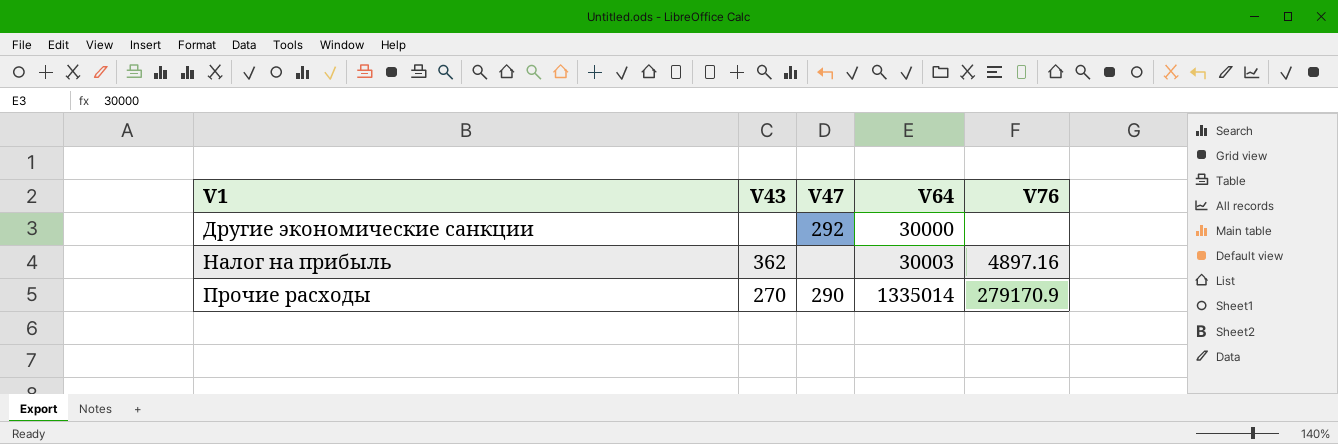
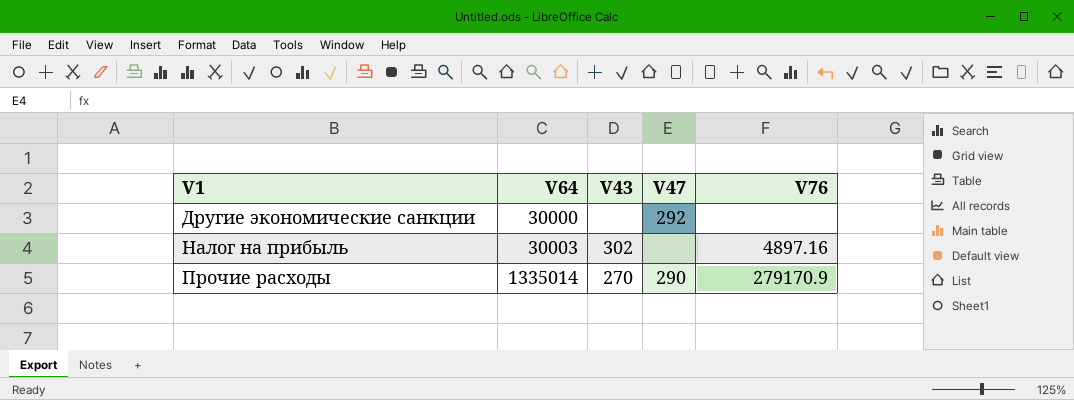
column V64 | position: 4 -> 2
Налог на прибыль | V43: 362 -> 302

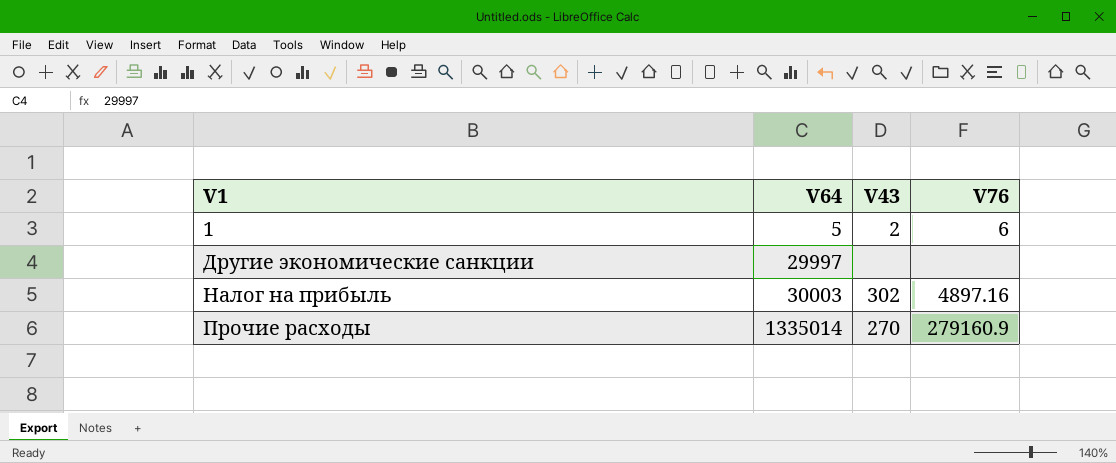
column V47 | position: 4 -> none
row 1: none -> 5 | 2 | 6
Другие экономические санкции | V64: 30000 -> 29997
Прочие расходы | V76: 279170.9 -> 279160.9

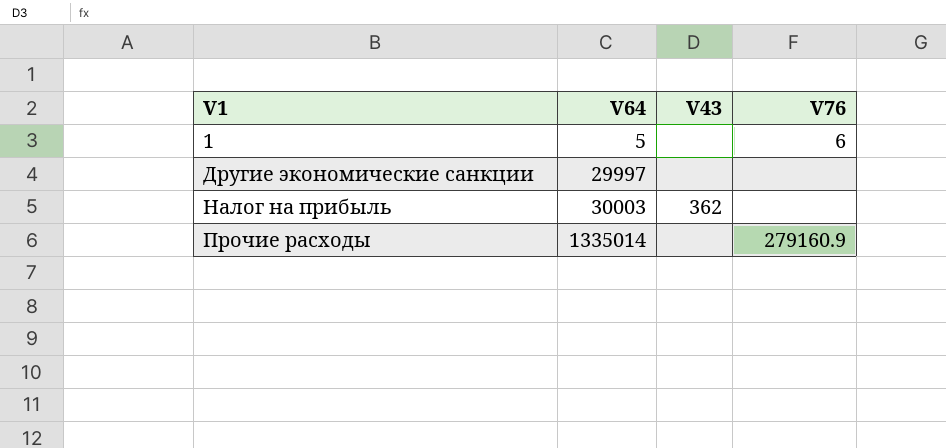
1 | V43: 2 -> none
Налог на прибыль | V43: 302 -> 362
Налог на прибыль | V76: 4897.16 -> none
Прочие расходы | V43: 270 -> none

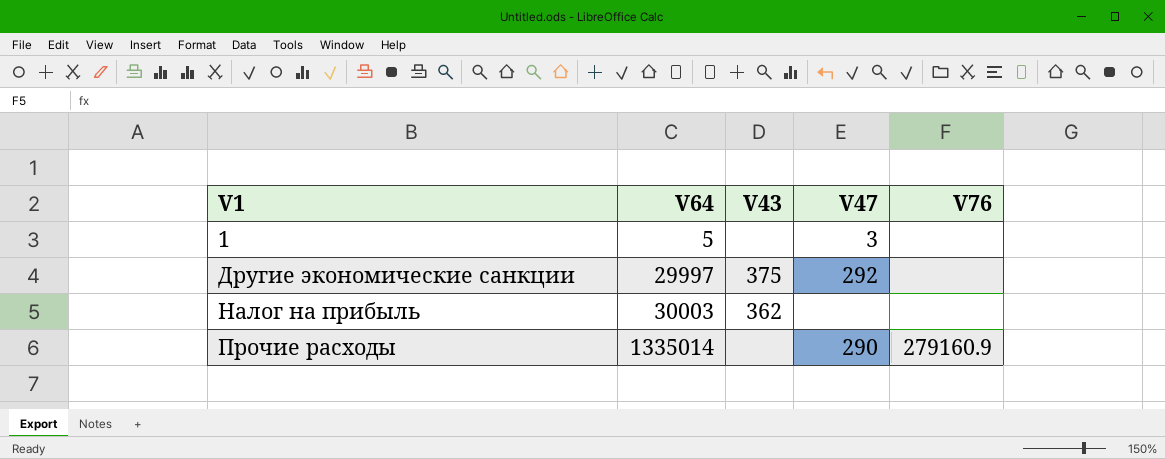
column V47 | position: none -> 4
1 | V76: 6 -> none
Другие экономические санкции | V43: none -> 375

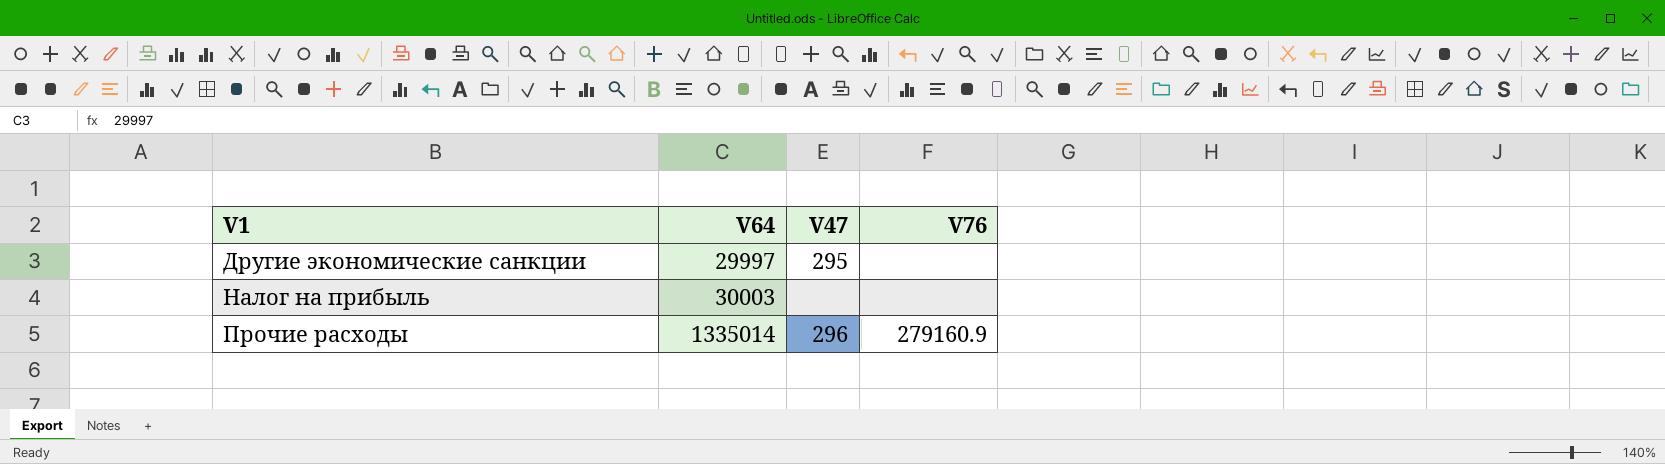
column V43 | position: 3 -> none
row 1: 5 | none | 3 | none -> none
Другие экономические санкции | V47: 292 -> 295
Прочие расходы | V47: 290 -> 296

